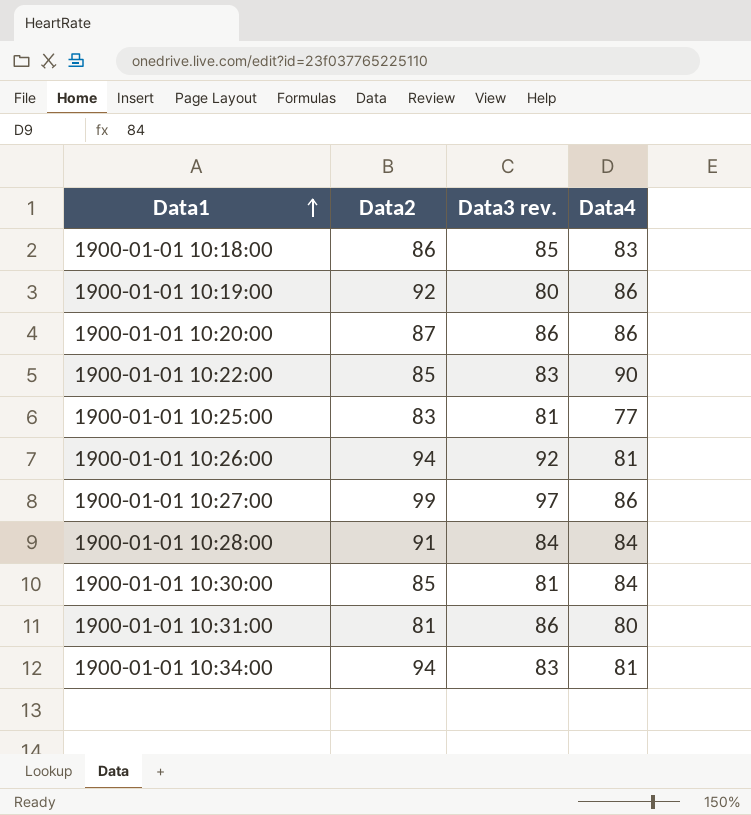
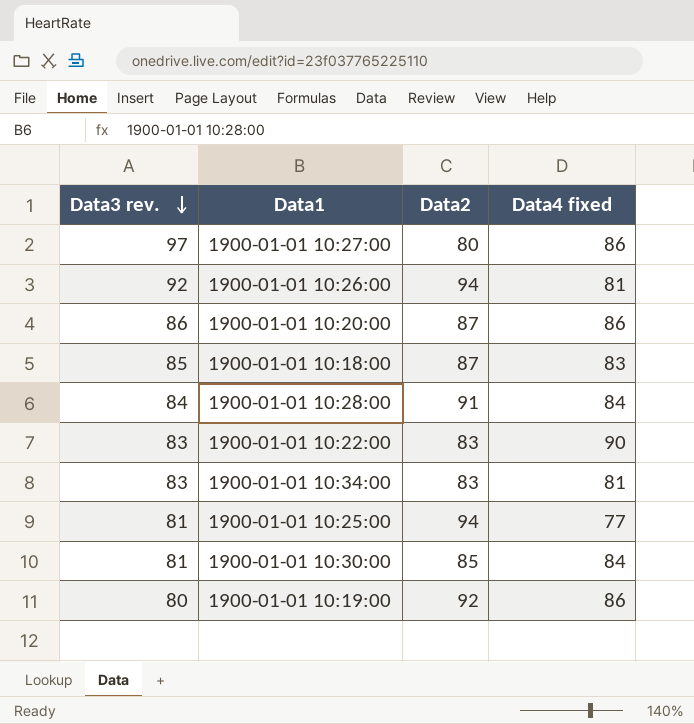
row order: Data1 ascending -> Data3 rev. descending
column Data3 rev. | position: 3 -> 1
column name: Data4 -> Data4 fixed
row 1900-01-01 10:31:00: 81 | 86 | 80 -> none
1900-01-01 10:27:00 | Data2: 99 -> 80
1900-01-01 10:18:00 | Data2: 86 -> 87
1900-01-01 10:22:00 | Data2: 85 -> 83
1900-01-01 10:34:00 | Data2: 94 -> 83
1900-01-01 10:25:00 | Data2: 83 -> 94

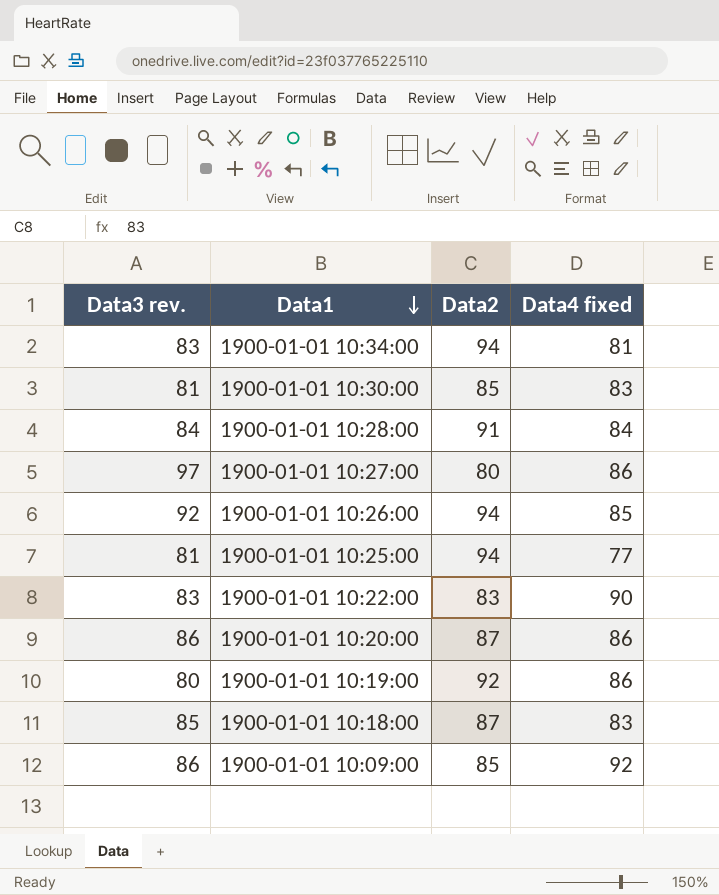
row order: Data3 rev. descending -> Data1 descending
1900-01-01 10:34:00 | Data2: 83 -> 94
1900-01-01 10:30:00 | Data4 fixed: 84 -> 83
1900-01-01 10:26:00 | Data4 fixed: 81 -> 85
row 1900-01-01 10:09:00: none -> 86 | 85 | 92

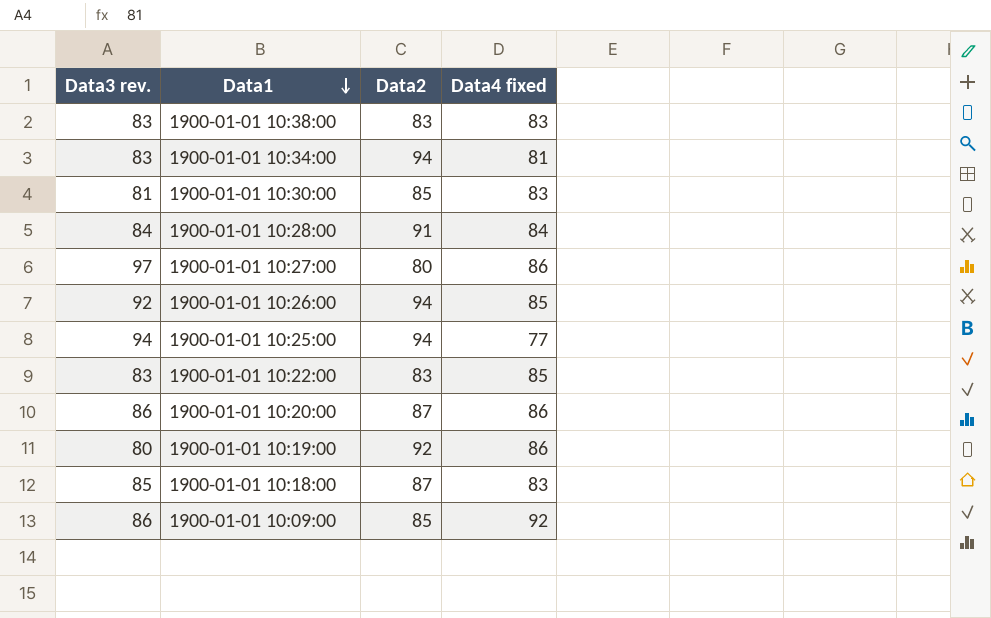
row 1900-01-01 10:38:00: none -> 83 | 83 | 83
1900-01-01 10:25:00 | Data3 rev.: 81 -> 94
1900-01-01 10:22:00 | Data4 fixed: 90 -> 85

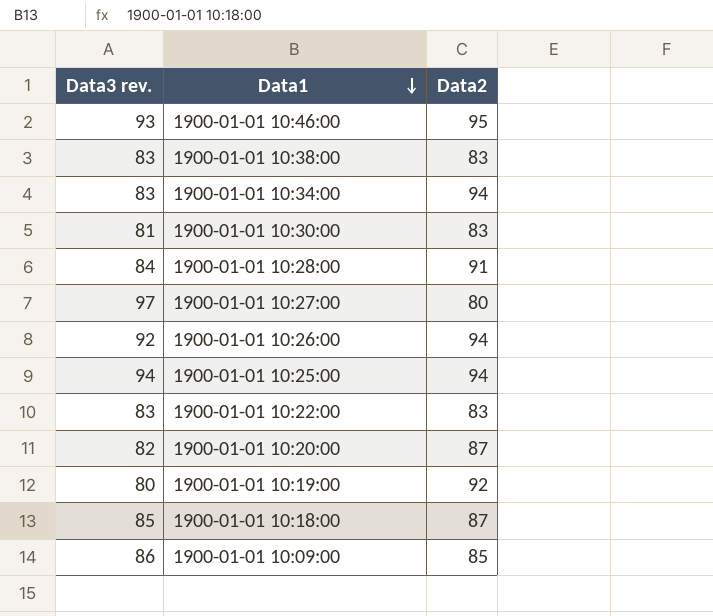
column Data4 fixed | position: 4 -> none
row 1900-01-01 10:46:00: none -> 93 | 95
1900-01-01 10:30:00 | Data2: 85 -> 83
1900-01-01 10:20:00 | Data3 rev.: 86 -> 82

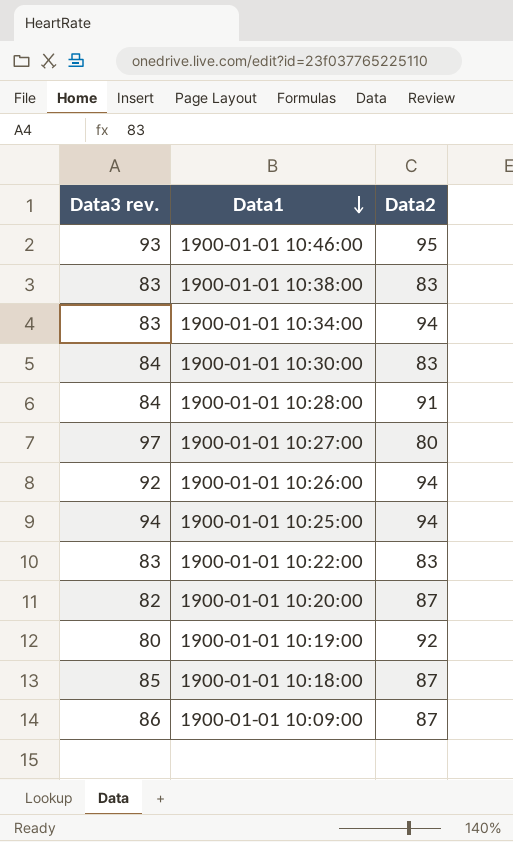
1900-01-01 10:30:00 | Data3 rev.: 81 -> 84
1900-01-01 10:09:00 | Data2: 85 -> 87

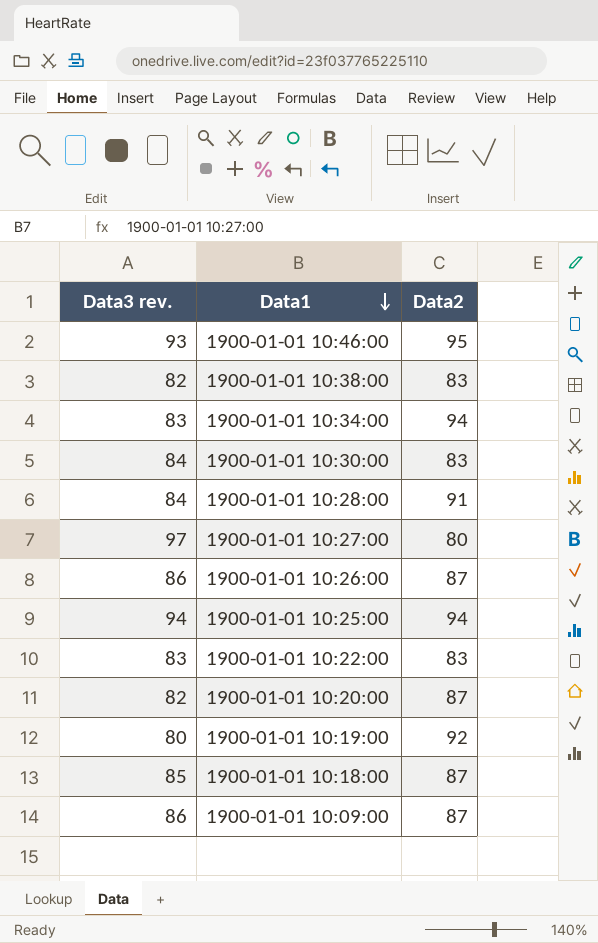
1900-01-01 10:38:00 | Data3 rev.: 83 -> 82
1900-01-01 10:26:00 | Data3 rev.: 92 -> 86
1900-01-01 10:26:00 | Data2: 94 -> 87

